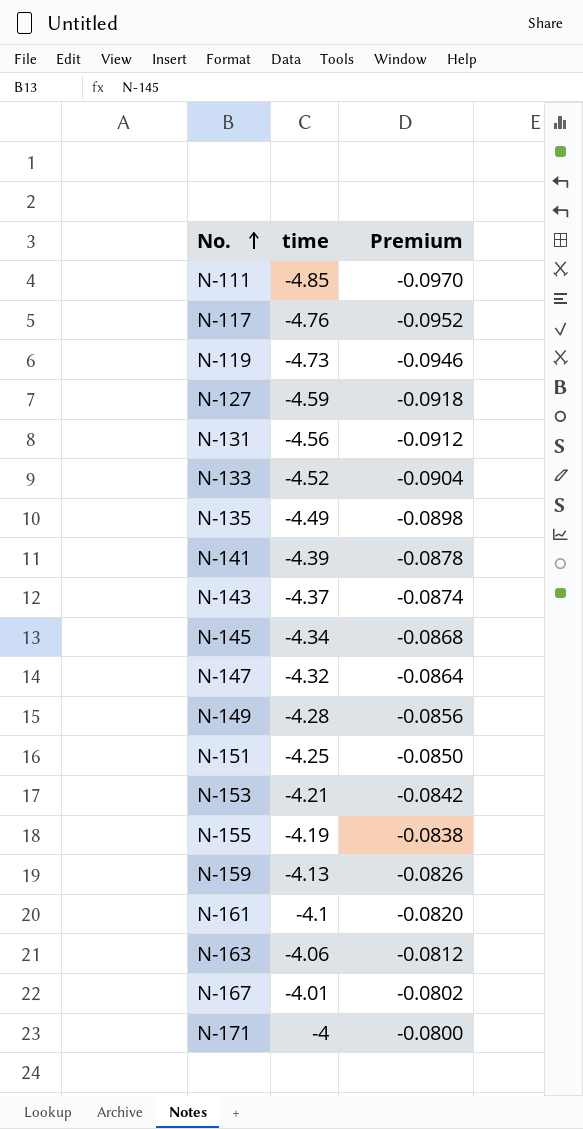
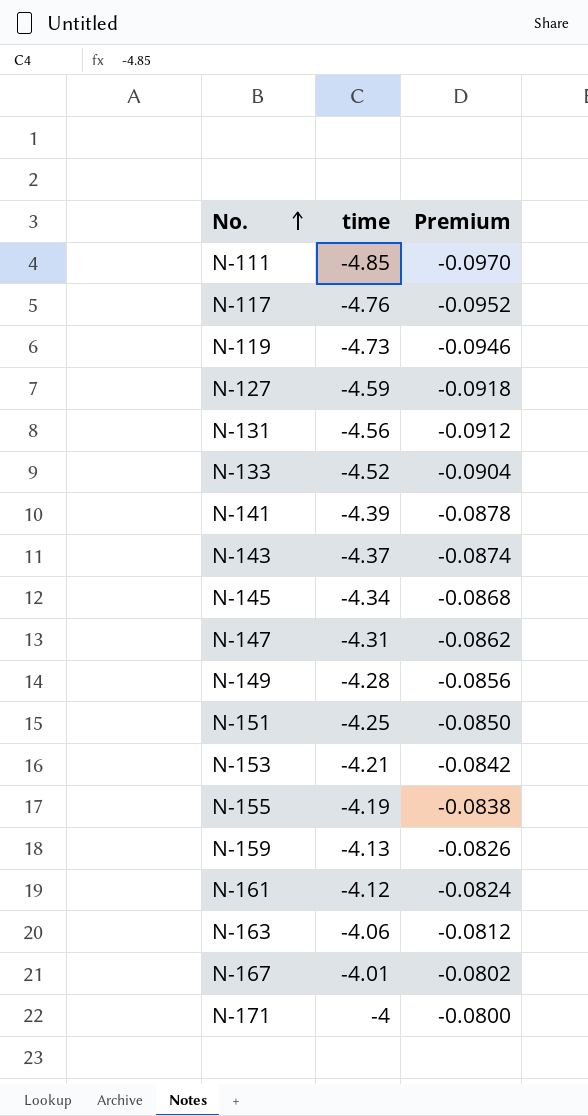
row N-135: -4.49 | -0.0898 -> none
N-147 | time: -4.32 -> -4.31
N-147 | Premium: -0.0864 -> -0.0862
N-161 | time: -4.1 -> -4.12
N-161 | Premium: -0.0820 -> -0.0824

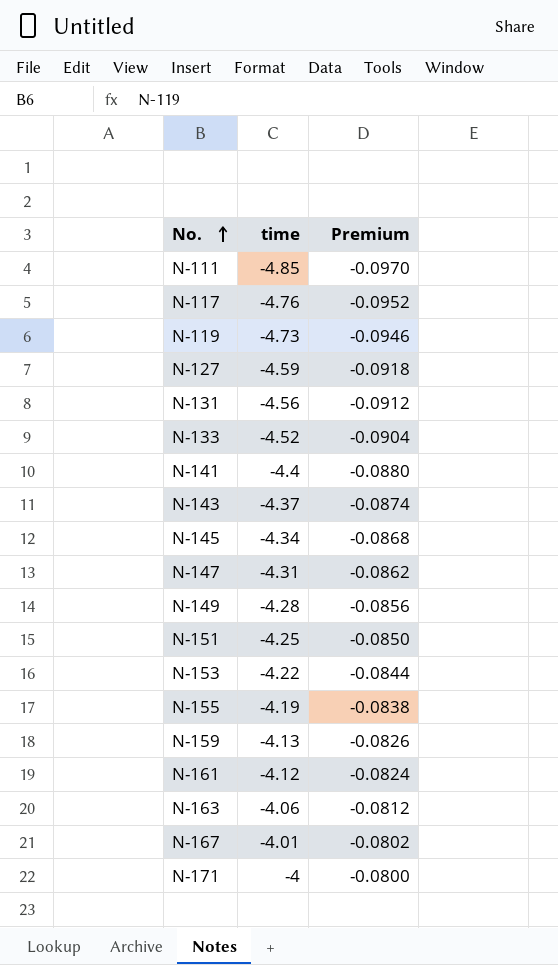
N-141 | time: -4.39 -> -4.4
N-141 | Premium: -0.0878 -> -0.0880
N-153 | time: -4.21 -> -4.22
N-153 | Premium: -0.0842 -> -0.0844

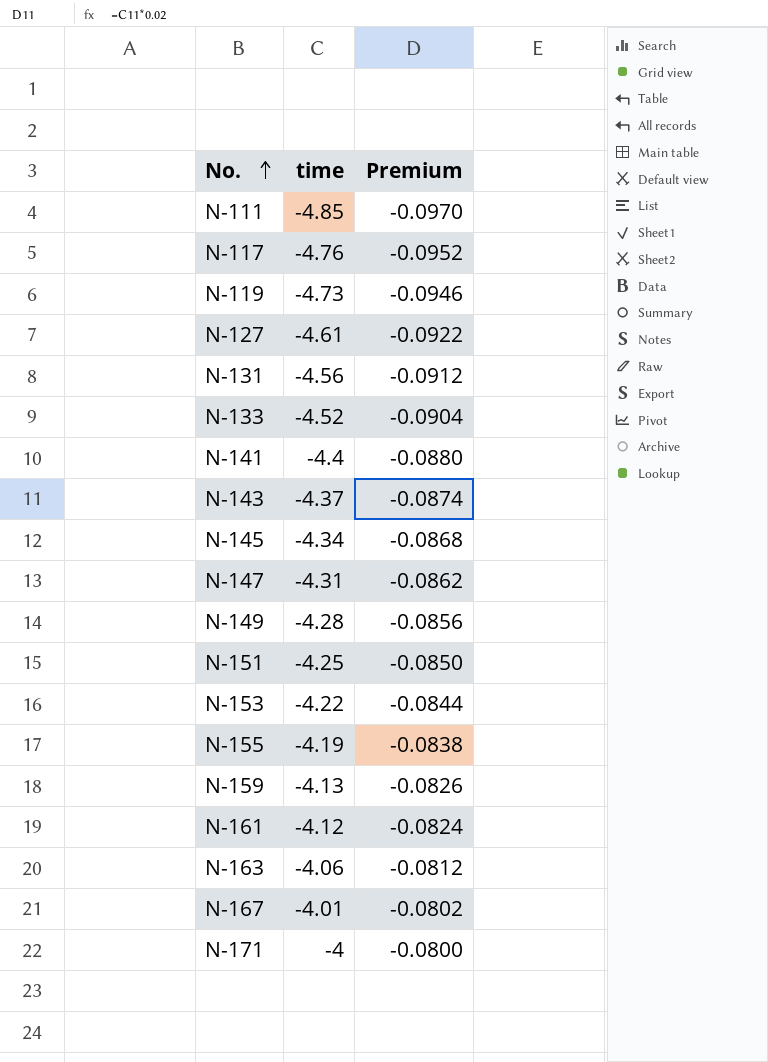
N-127 | time: -4.59 -> -4.61
N-127 | Premium: -0.0918 -> -0.0922

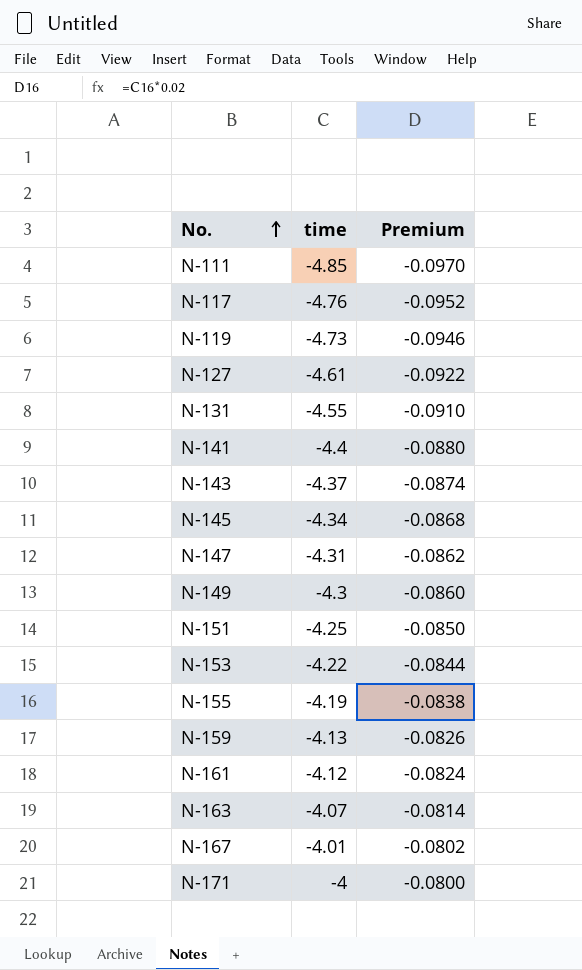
row N-133: -4.52 | -0.0904 -> none
N-131 | time: -4.56 -> -4.55
N-131 | Premium: -0.0912 -> -0.0910
N-149 | time: -4.28 -> -4.3
N-149 | Premium: -0.0856 -> -0.0860
N-163 | time: -4.06 -> -4.07
N-163 | Premium: -0.0812 -> -0.0814

